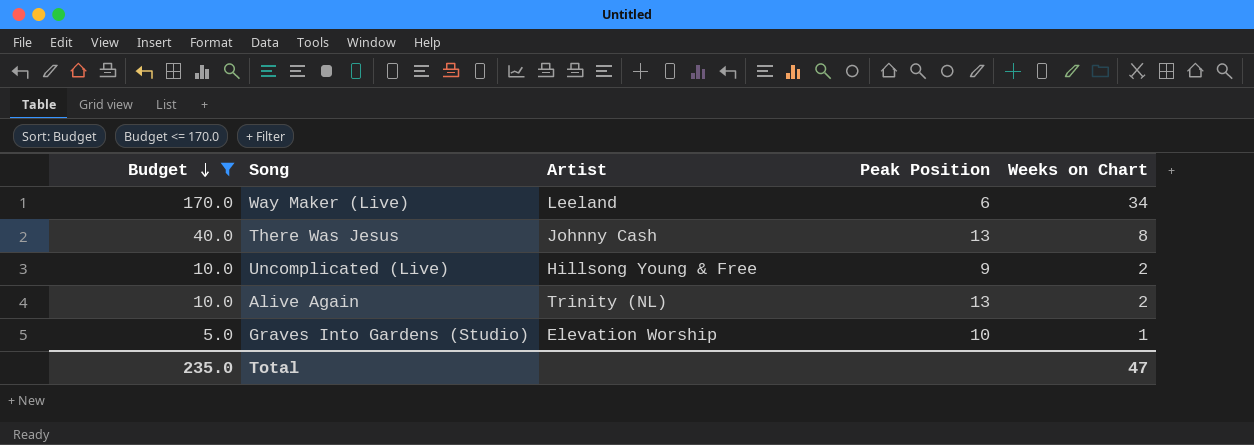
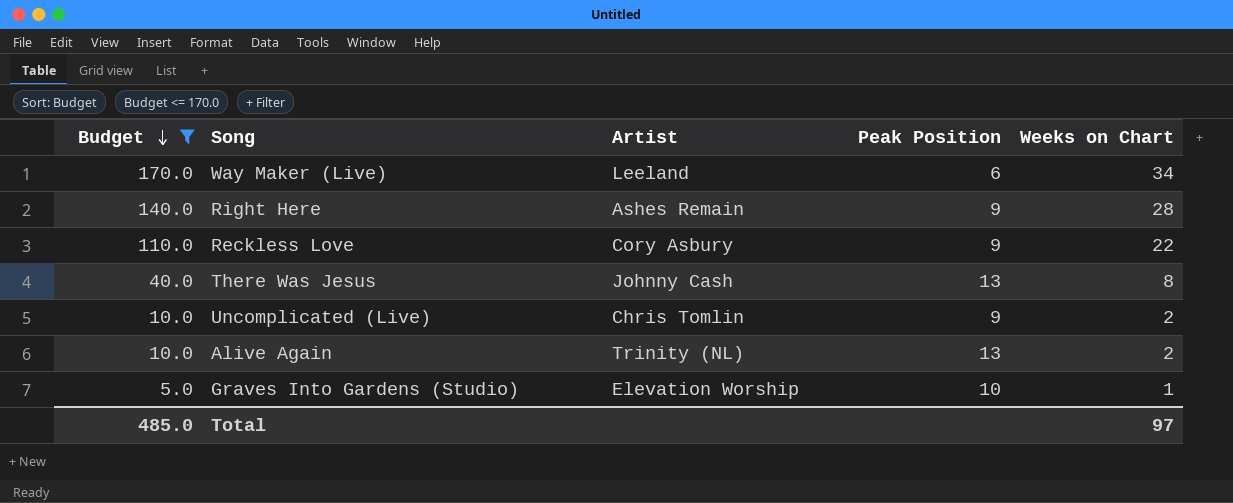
row Right Here: none -> 140.0 | Ashes Remain | 9 | 28
row Reckless Love: none -> 110.0 | Cory Asbury | 9 | 22
Uncomplicated (Live) | Artist: Hillsong Young & Free -> Chris Tomlin
Total | Budget: 235.0 -> 485.0
Total | Weeks on Chart: 47 -> 97

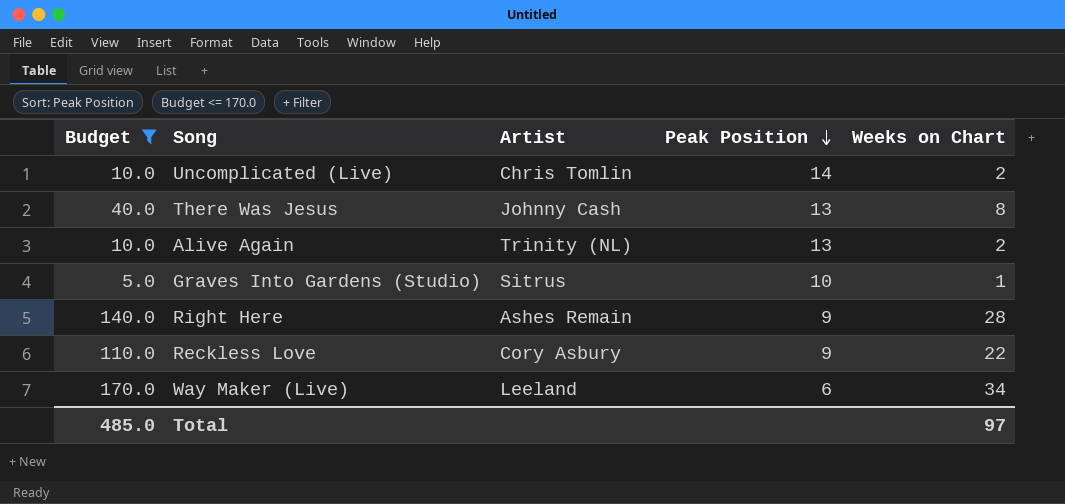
row order: Budget descending -> Peak Position descending
Uncomplicated (Live) | Peak Position: 9 -> 14
Graves Into Gardens (Studio) | Artist: Elevation Worship -> Sitrus

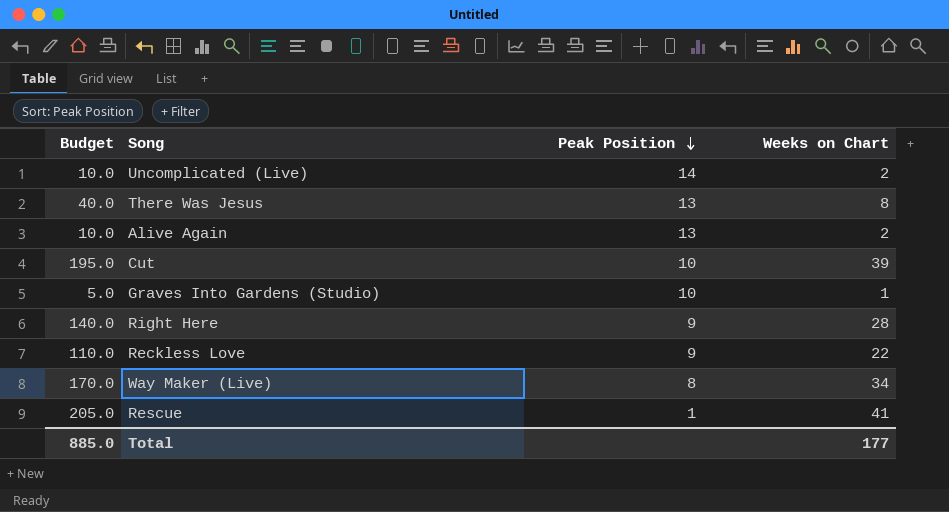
filter: Budget <= 170.0 -> none
column Artist | position: 3 -> none
Way Maker (Live) | Peak Position: 6 -> 8
Total | Budget: 485.0 -> 885.0
Total | Weeks on Chart: 97 -> 177

